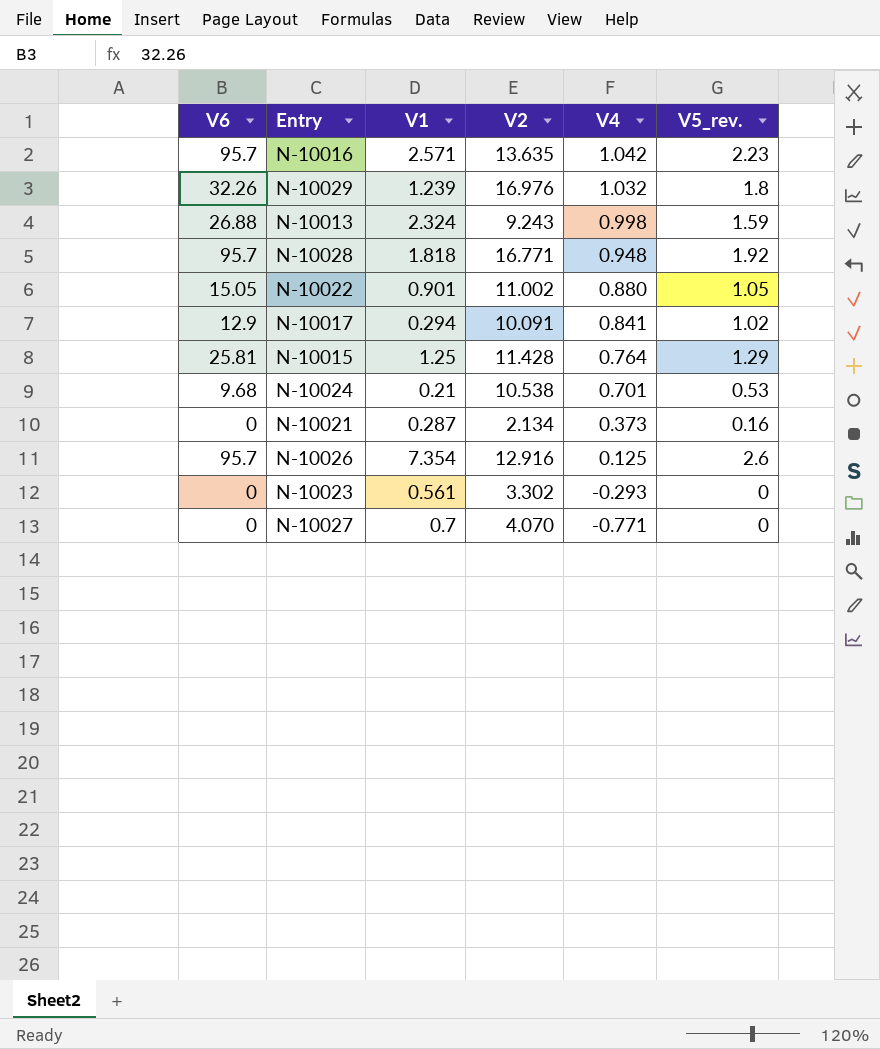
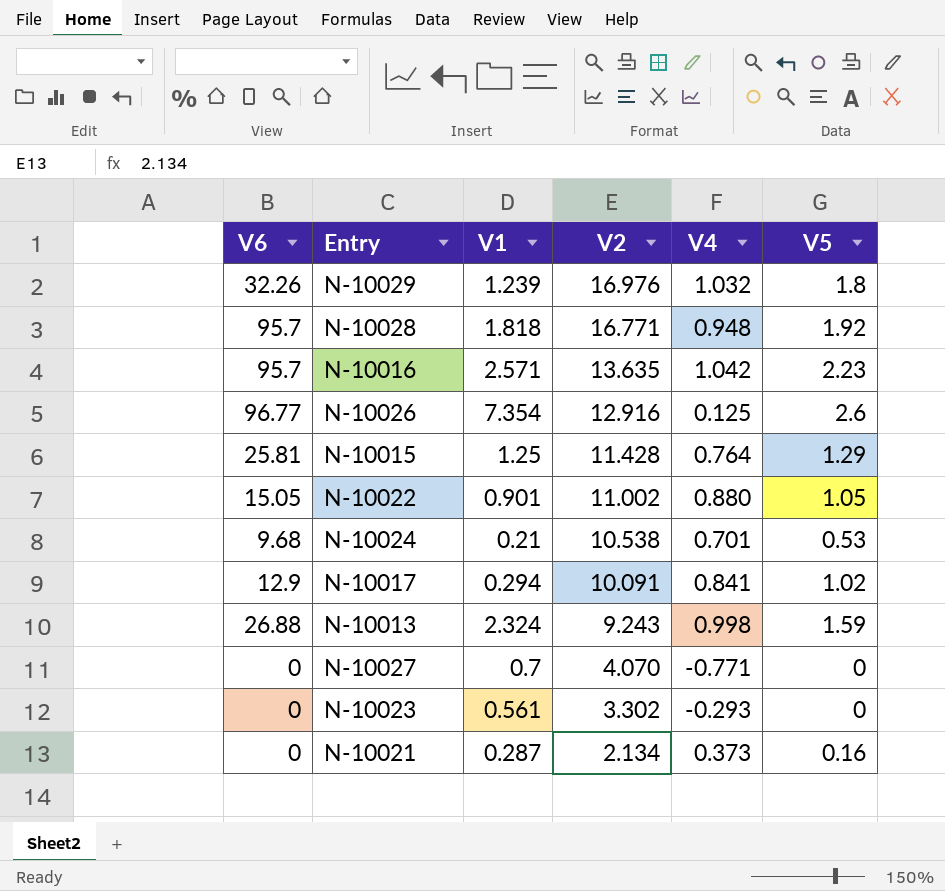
row order: V4 descending -> V2 descending
column name: V5_rev. -> V5
N-10026 | V6: 95.7 -> 96.77

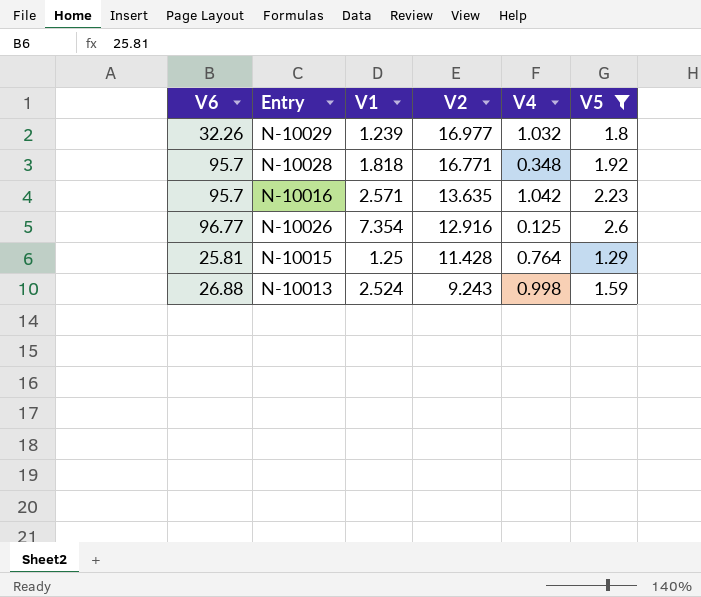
filter: none -> V5 >= 1.29
N-10029 | V2: 16.976 -> 16.977
N-10028 | V4: 0.948 -> 0.348
N-10013 | V1: 2.324 -> 2.524

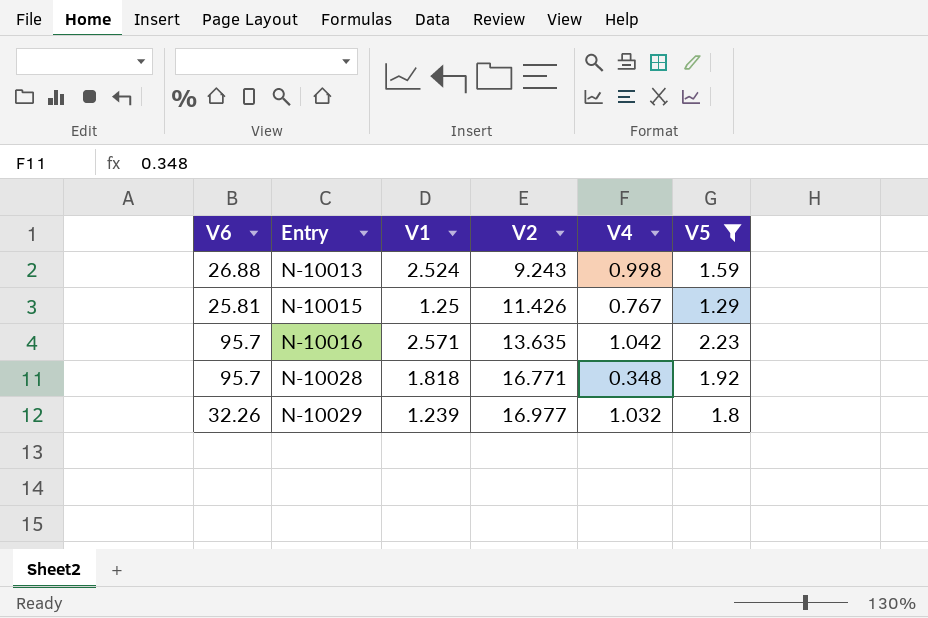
row order: V2 descending -> Entry ascending
row N-10026: 96.77 | 7.354 | 12.916 | 0.125 | 2.6 -> none
N-10015 | V2: 11.428 -> 11.426
N-10015 | V4: 0.764 -> 0.767

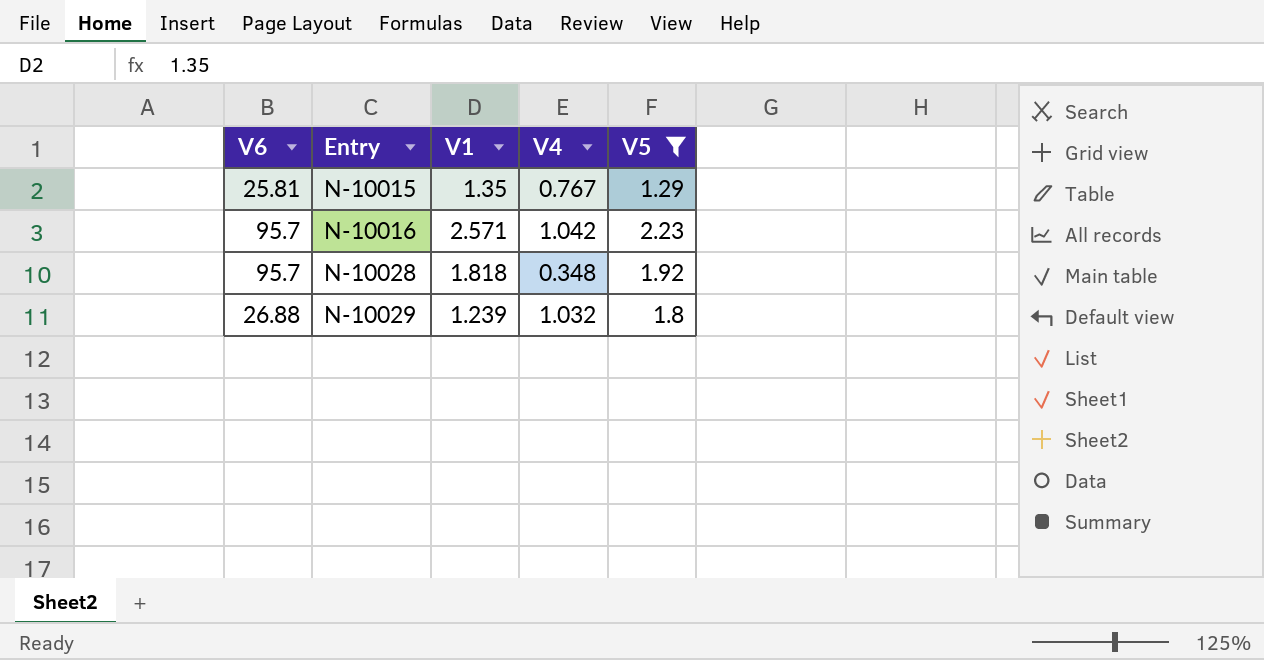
column V2 | position: 4 -> none
row N-10013: 26.88 | 2.524 | 9.243 | 0.998 | 1.59 -> none
N-10015 | V1: 1.25 -> 1.35
N-10029 | V6: 32.26 -> 26.88

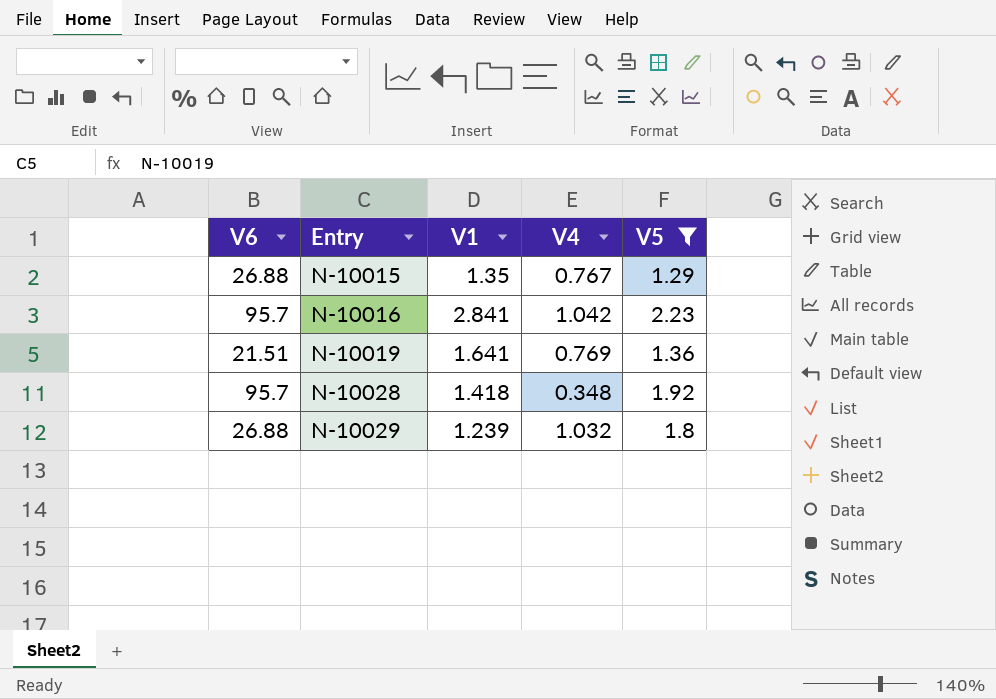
N-10015 | V6: 25.81 -> 26.88
N-10016 | V1: 2.571 -> 2.841
row N-10019: none -> 21.51 | 1.641 | 0.769 | 1.36
N-10028 | V1: 1.818 -> 1.418

